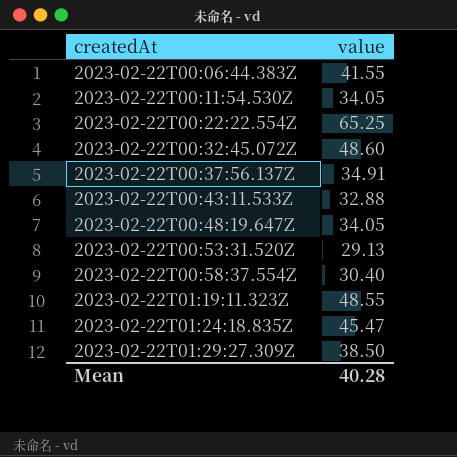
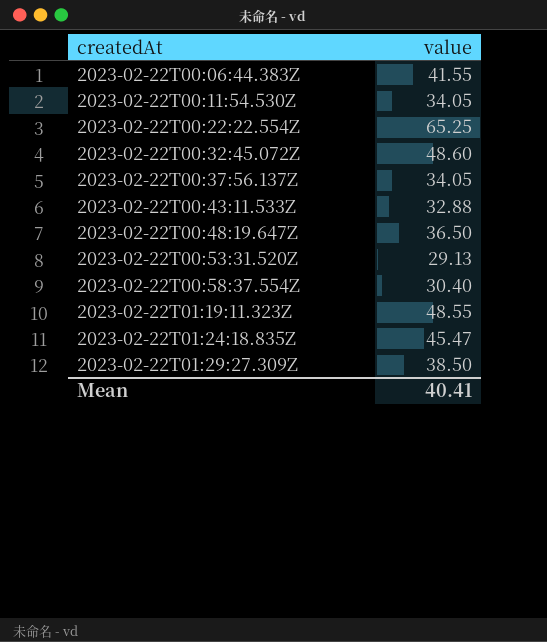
2023-02-22T00:37:56.137Z | value: 34.91 -> 34.05
2023-02-22T00:48:19.647Z | value: 34.05 -> 36.50
Mean | value: 40.28 -> 40.41

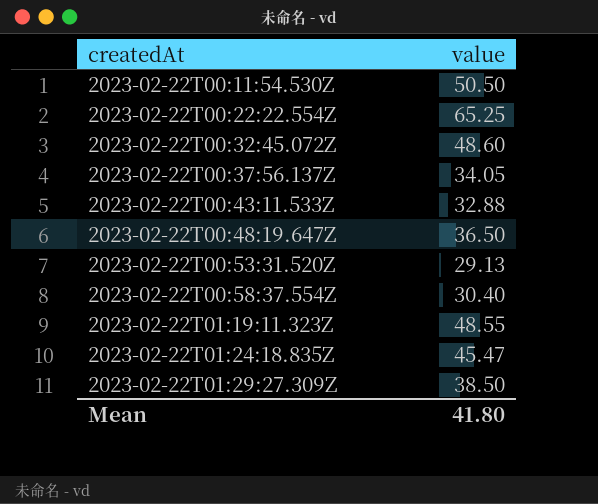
row 2023-02-22T00:06:44.383Z: 41.55 -> none
2023-02-22T00:11:54.530Z | value: 34.05 -> 50.50
Mean | value: 40.41 -> 41.80

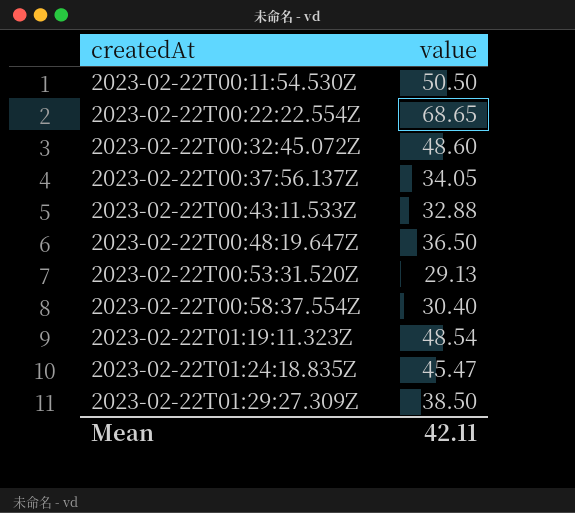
2023-02-22T00:22:22.554Z | value: 65.25 -> 68.65
2023-02-22T01:19:11.323Z | value: 48.55 -> 48.54
Mean | value: 41.80 -> 42.11

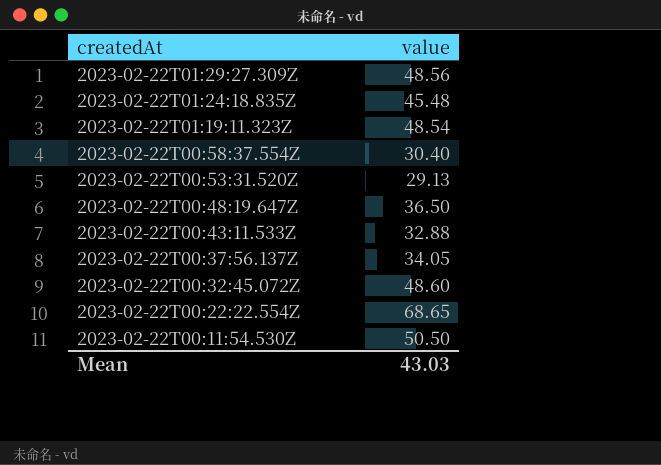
row order: createdAt ascending -> createdAt descending
2023-02-22T01:29:27.309Z | value: 38.50 -> 48.56
2023-02-22T01:24:18.835Z | value: 45.47 -> 45.48
Mean | value: 42.11 -> 43.03

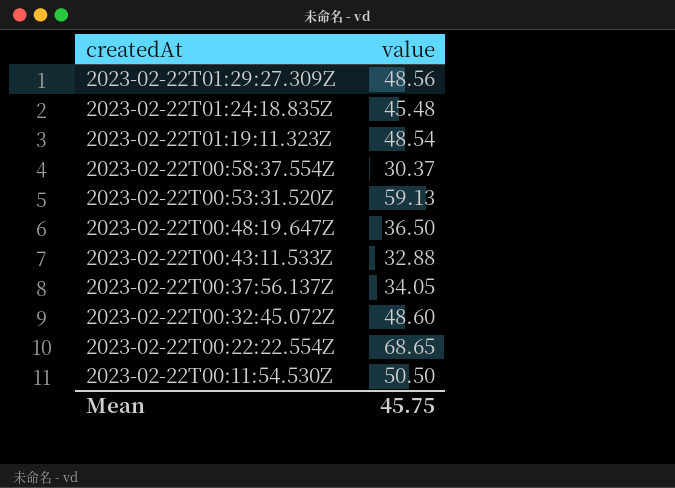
2023-02-22T00:58:37.554Z | value: 30.40 -> 30.37
2023-02-22T00:53:31.520Z | value: 29.13 -> 59.13
Mean | value: 43.03 -> 45.75

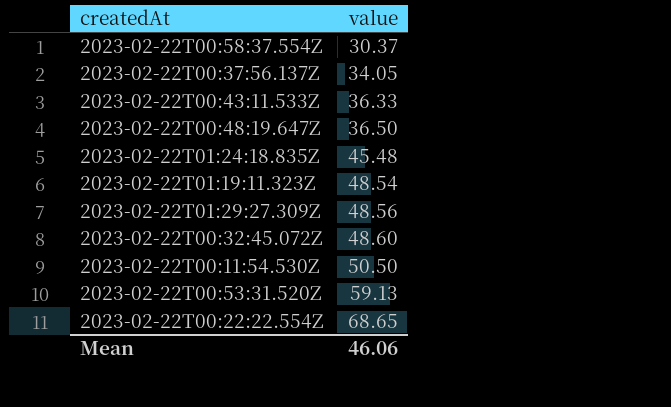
row order: createdAt descending -> value ascending
2023-02-22T00:43:11.533Z | value: 32.88 -> 36.33
Mean | value: 45.75 -> 46.06

